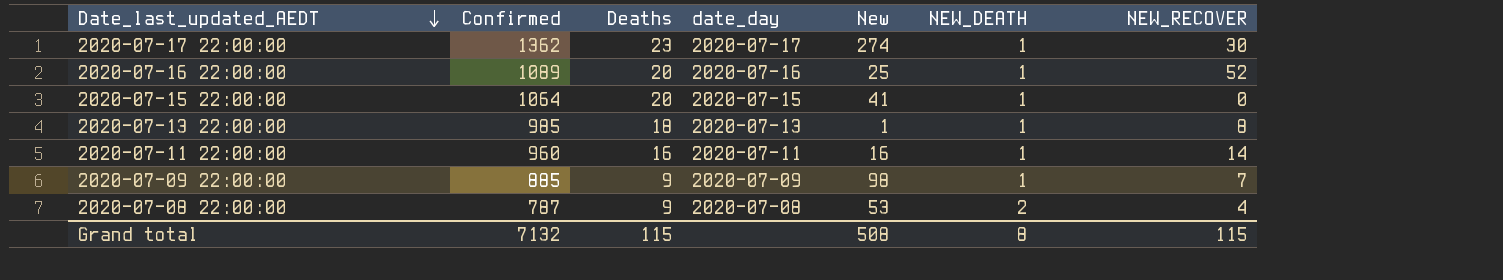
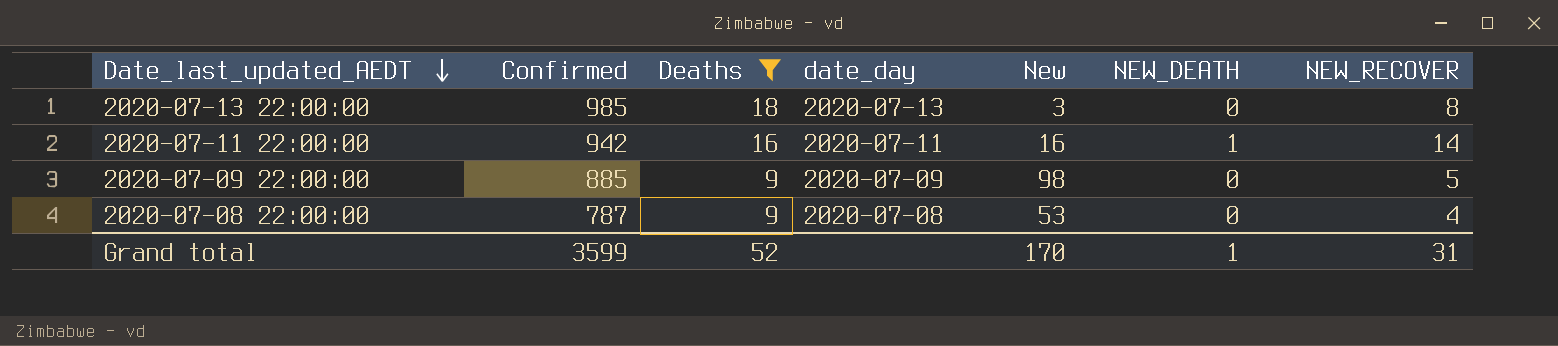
filter: none -> Deaths <= 18
2020-07-13 22:00:00 | New: 1 -> 3
2020-07-13 22:00:00 | NEW_DEATH: 1 -> 0
2020-07-11 22:00:00 | Confirmed: 960 -> 942
2020-07-09 22:00:00 | NEW_DEATH: 1 -> 0
2020-07-09 22:00:00 | NEW_RECOVER: 7 -> 5
2020-07-08 22:00:00 | NEW_DEATH: 2 -> 0
Grand total | Confirmed: 7132 -> 3599
Grand total | Deaths: 115 -> 52
Grand total | New: 508 -> 170
Grand total | NEW_DEATH: 8 -> 1
Grand total | NEW_RECOVER: 115 -> 31

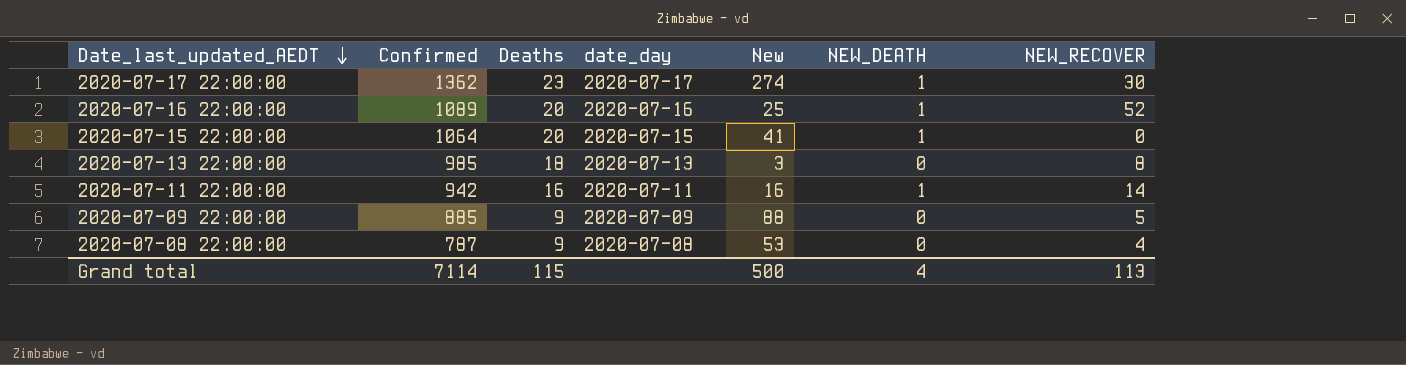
filter: Deaths <= 18 -> none
2020-07-09 22:00:00 | New: 98 -> 88
Grand total | Confirmed: 3599 -> 7114
Grand total | Deaths: 52 -> 115
Grand total | New: 170 -> 500
Grand total | NEW_DEATH: 1 -> 4
Grand total | NEW_RECOVER: 31 -> 113

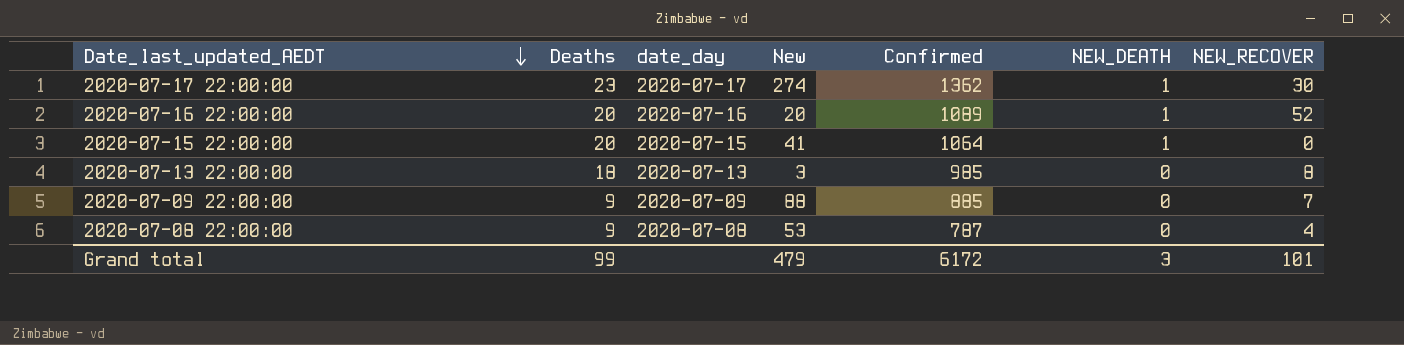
column Confirmed | position: 2 -> 5
row 2020-07-11 22:00:00: 942 | 16 | 2020-07-11 | 16 | 1 | 14 -> none
2020-07-16 22:00:00 | New: 25 -> 20
2020-07-09 22:00:00 | NEW_RECOVER: 5 -> 7
Grand total | Deaths: 115 -> 99
Grand total | New: 500 -> 479
Grand total | Confirmed: 7114 -> 6172
Grand total | NEW_DEATH: 4 -> 3
Grand total | NEW_RECOVER: 113 -> 101

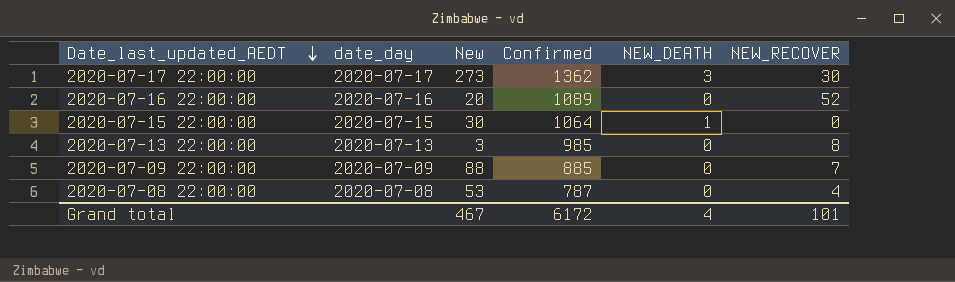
column Deaths | position: 2 -> none
2020-07-17 22:00:00 | New: 274 -> 273
2020-07-17 22:00:00 | NEW_DEATH: 1 -> 3
2020-07-16 22:00:00 | NEW_DEATH: 1 -> 0
2020-07-15 22:00:00 | New: 41 -> 30
Grand total | New: 479 -> 467
Grand total | NEW_DEATH: 3 -> 4

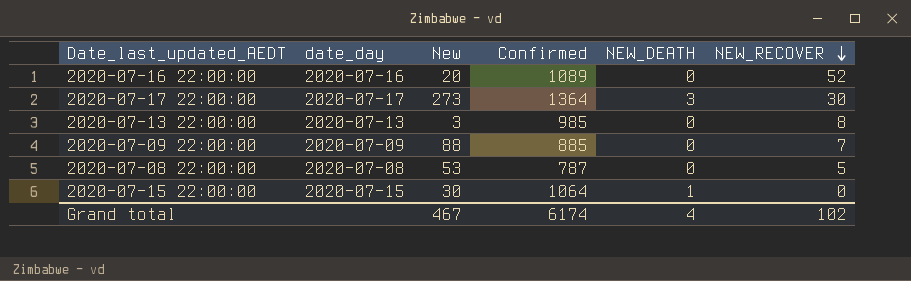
row order: Date_last_updated_AEDT descending -> NEW_RECOVER descending
2020-07-17 22:00:00 | Confirmed: 1362 -> 1364
2020-07-08 22:00:00 | NEW_RECOVER: 4 -> 5
Grand total | Confirmed: 6172 -> 6174
Grand total | NEW_RECOVER: 101 -> 102

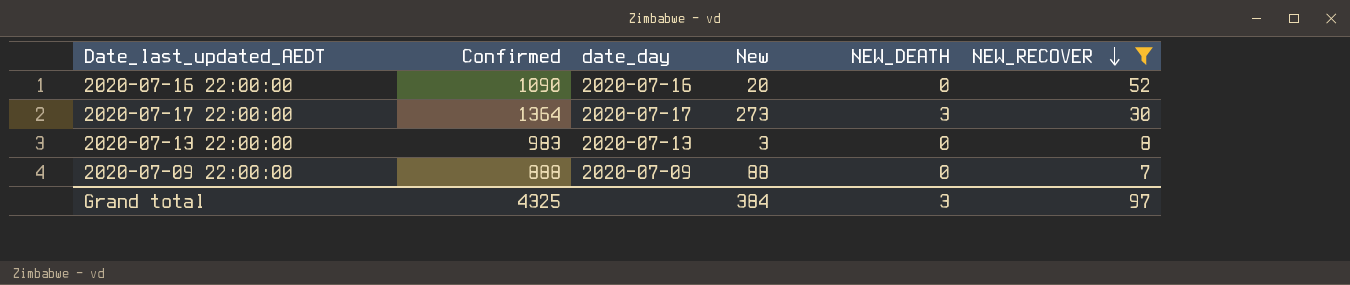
filter: none -> NEW_RECOVER >= 7
column Confirmed | position: 4 -> 2
2020-07-16 22:00:00 | Confirmed: 1089 -> 1090
2020-07-13 22:00:00 | Confirmed: 985 -> 983
2020-07-09 22:00:00 | Confirmed: 885 -> 888
Grand total | Confirmed: 6174 -> 4325
Grand total | New: 467 -> 384
Grand total | NEW_DEATH: 4 -> 3
Grand total | NEW_RECOVER: 102 -> 97

